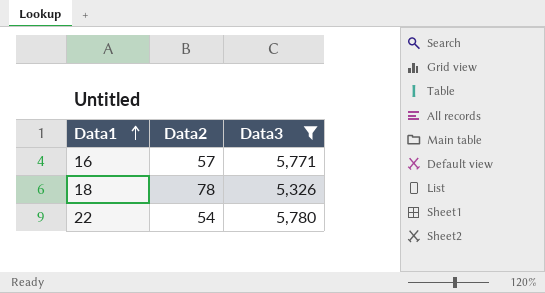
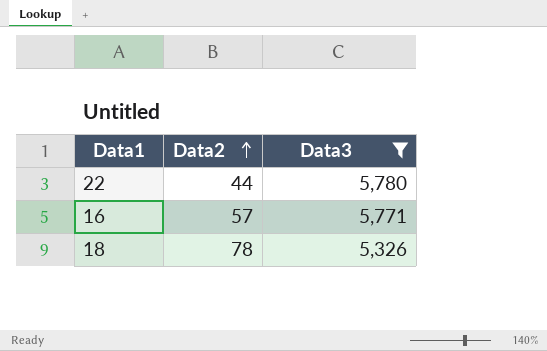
row order: Data1 ascending -> Data2 ascending
22 | Data2: 54 -> 44

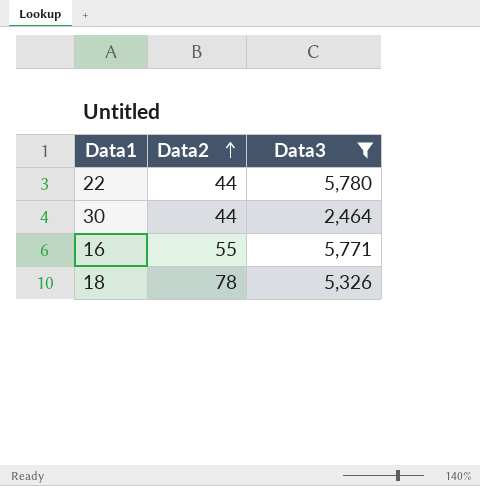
row 30: none -> 44 | 2,464
16 | Data2: 57 -> 55

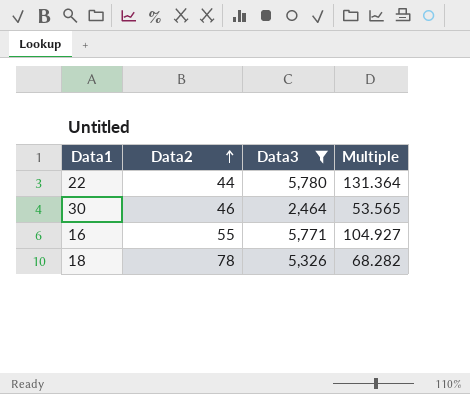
column Multiple | formula: none -> [Data3] / [Data2]
30 | Data2: 44 -> 46

